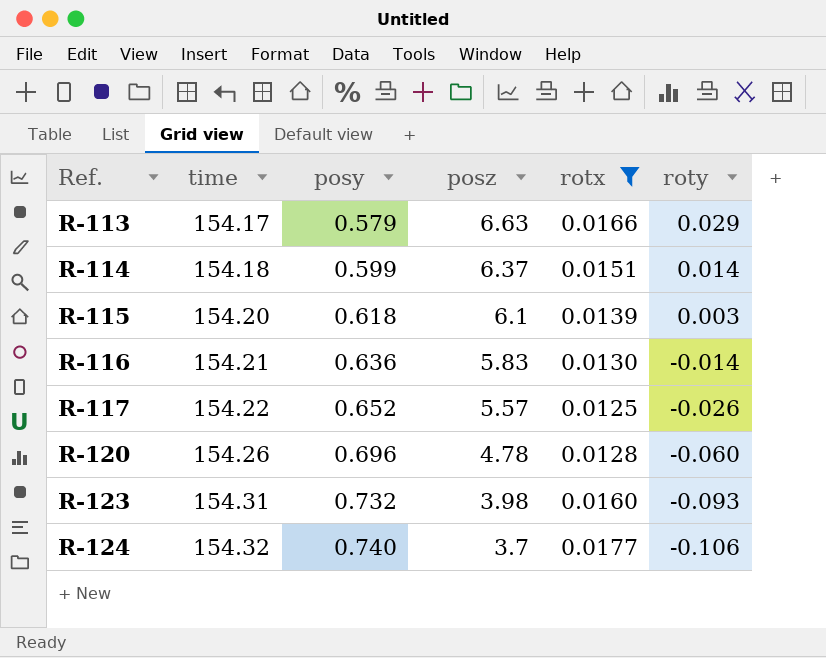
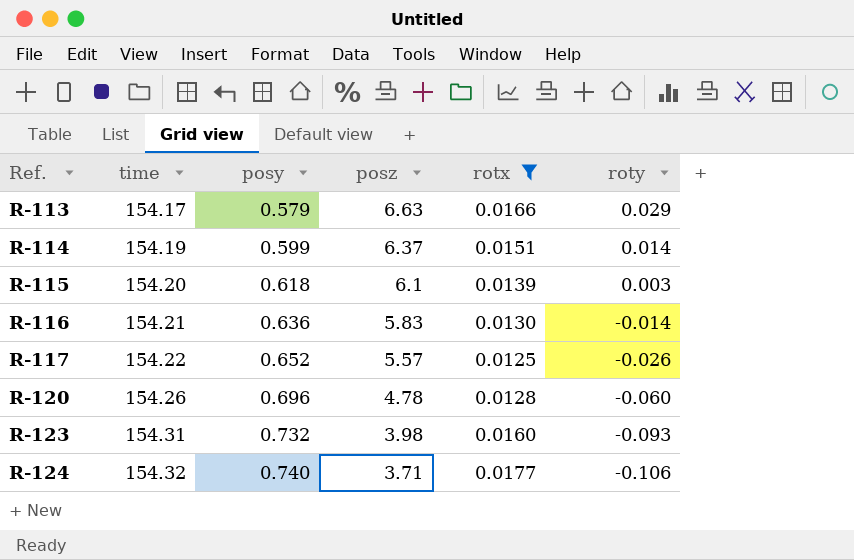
R-114 | time: 154.18 -> 154.19
R-124 | posz: 3.7 -> 3.71

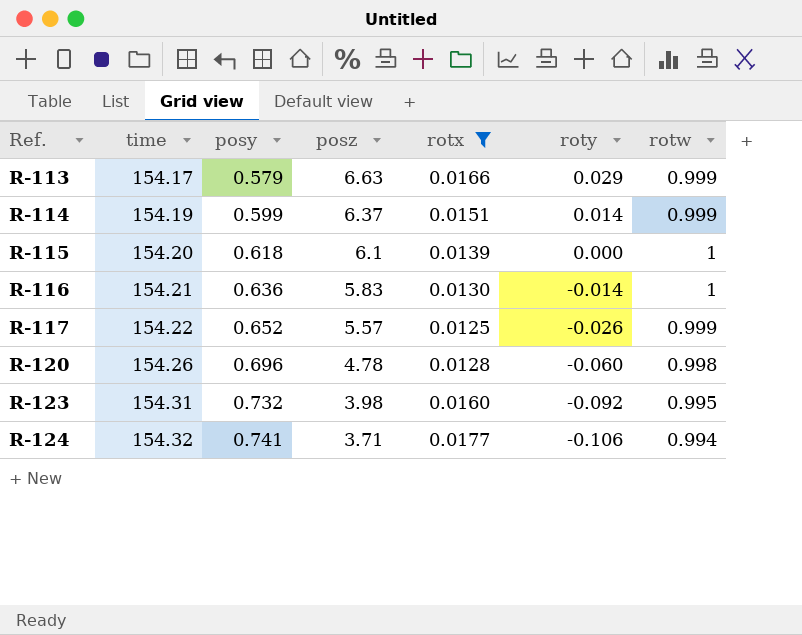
column rotw | position: none -> 7
R-115 | roty: 0.003 -> 0.000
R-123 | roty: -0.093 -> -0.092
R-124 | posy: 0.740 -> 0.741

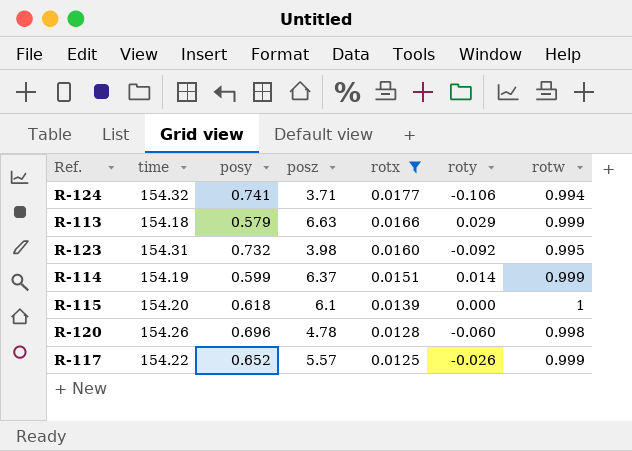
row order: Ref. ascending -> rotx descending
row R-116: 154.21 | 0.636 | 5.83 | 0.0130 | -0.014 | 1 -> none
R-113 | time: 154.17 -> 154.18

